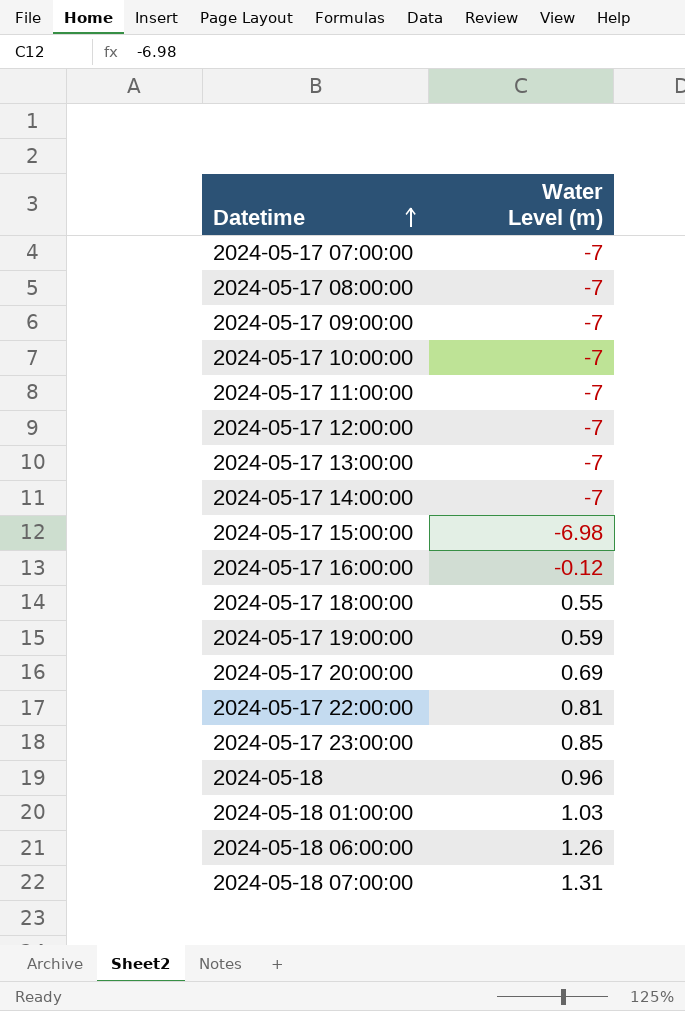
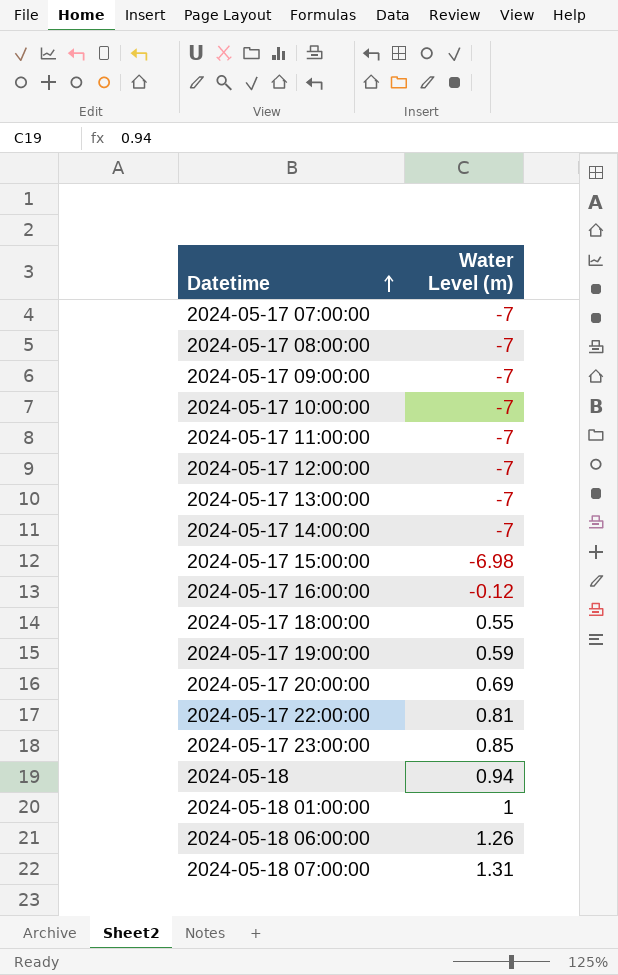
2024-05-18 | Water Level (m): 0.96 -> 0.94
2024-05-18 01:00:00 | Water Level (m): 1.03 -> 1

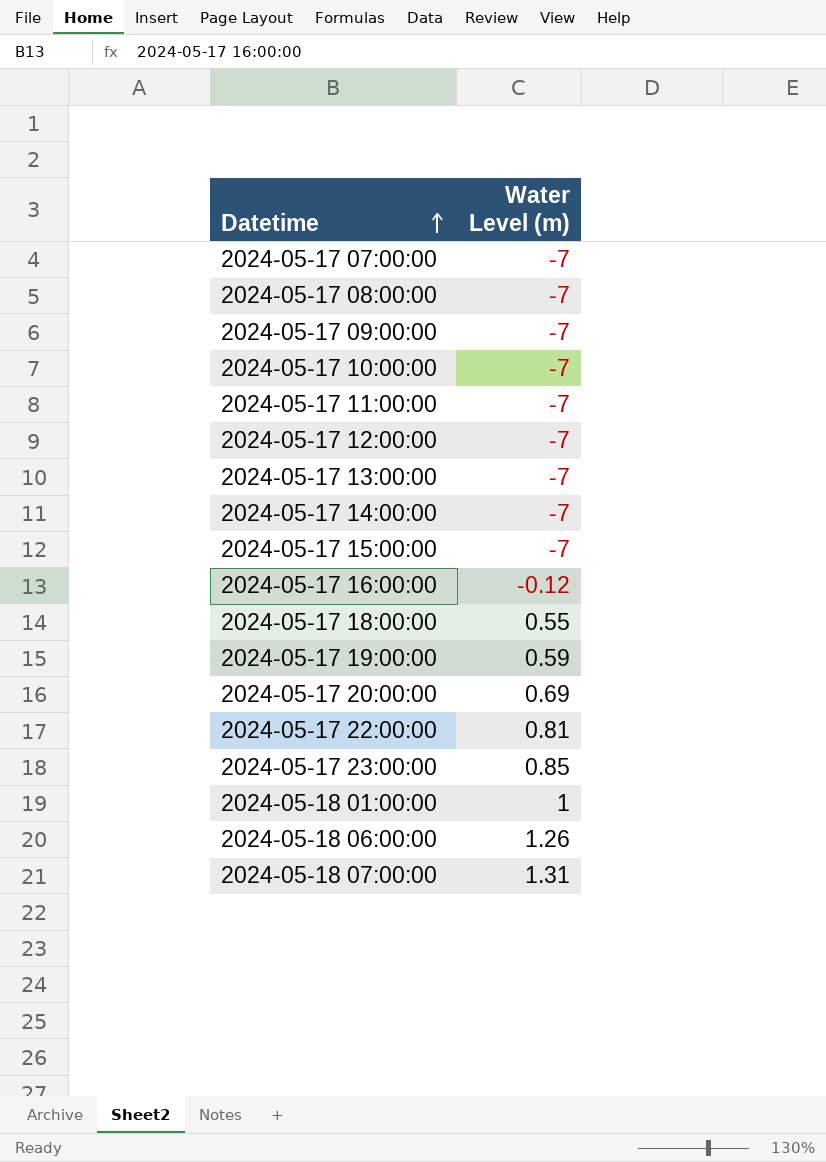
row 2024-05-18: 0.94 -> none
2024-05-17 15:00:00 | Water Level (m): -6.98 -> -7

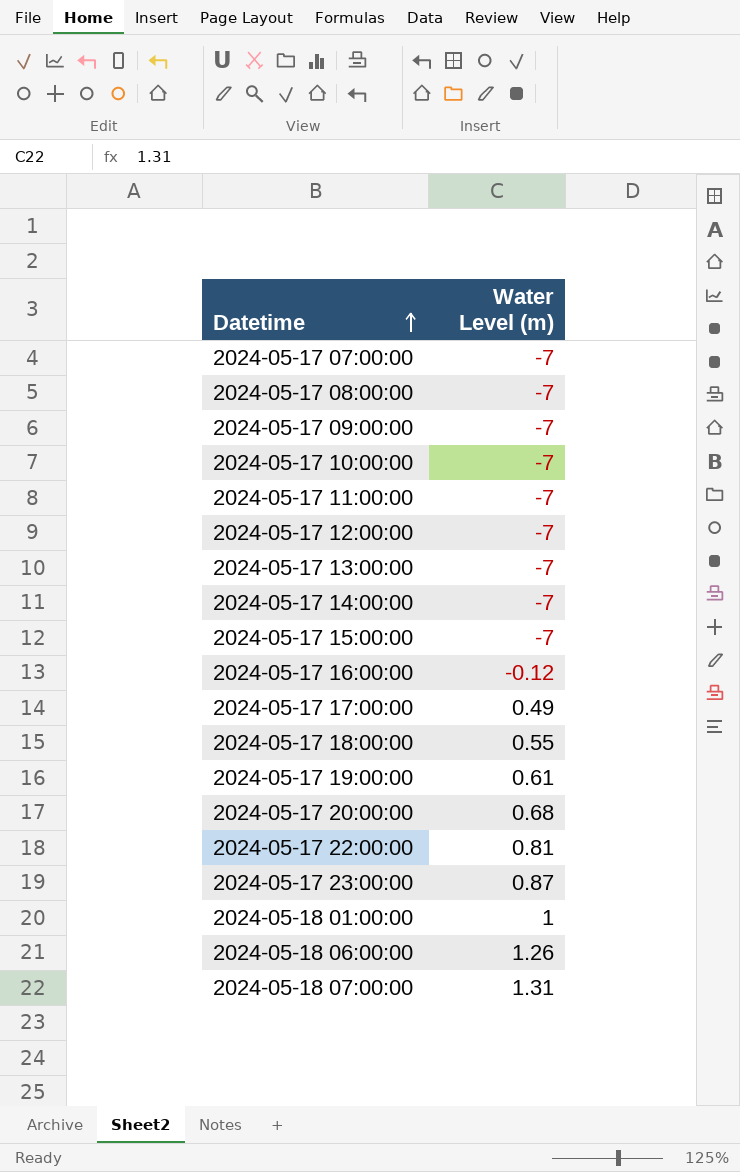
row 2024-05-17 17:00:00: none -> 0.49
2024-05-17 19:00:00 | Water Level (m): 0.59 -> 0.61
2024-05-17 20:00:00 | Water Level (m): 0.69 -> 0.68
2024-05-17 23:00:00 | Water Level (m): 0.85 -> 0.87

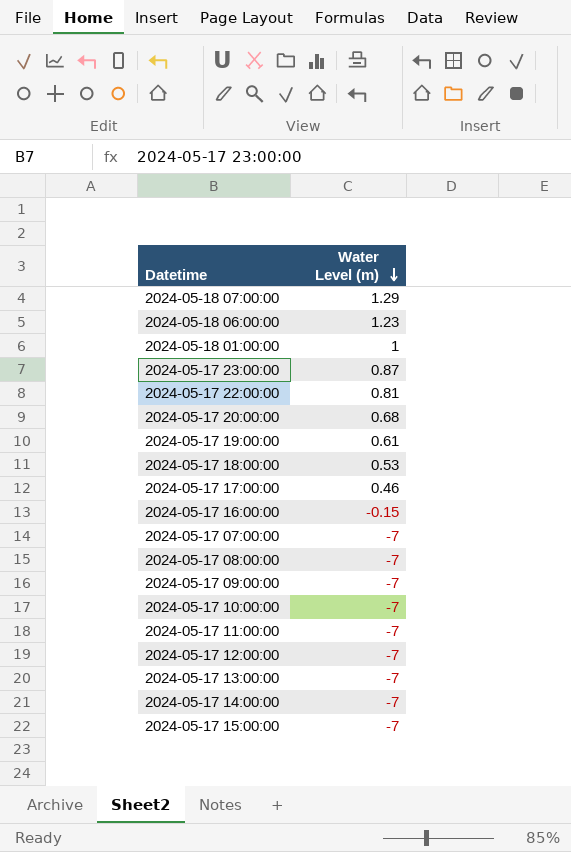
row order: Datetime ascending -> Water Level (m) descending
2024-05-18 07:00:00 | Water Level (m): 1.31 -> 1.29
2024-05-18 06:00:00 | Water Level (m): 1.26 -> 1.23
2024-05-17 18:00:00 | Water Level (m): 0.55 -> 0.53
2024-05-17 17:00:00 | Water Level (m): 0.49 -> 0.46
2024-05-17 16:00:00 | Water Level (m): -0.12 -> -0.15

